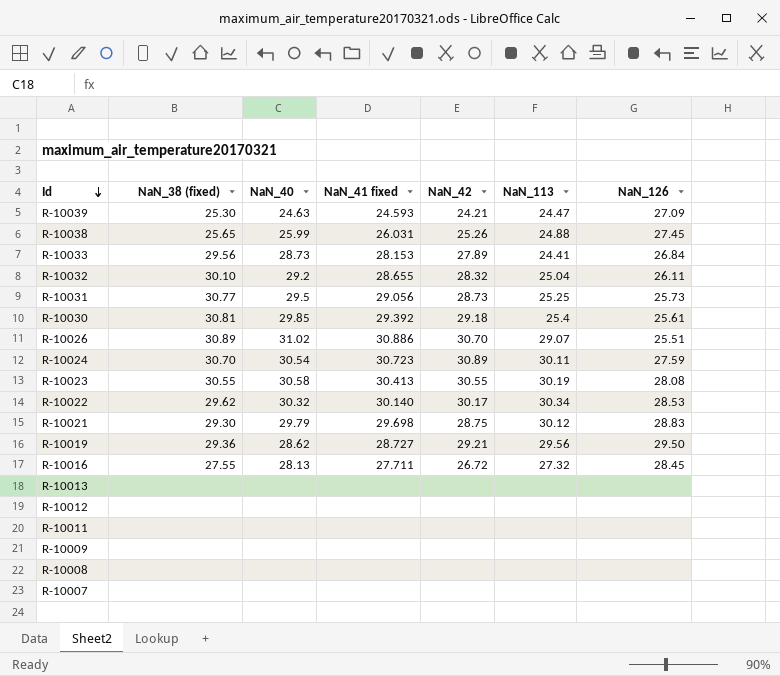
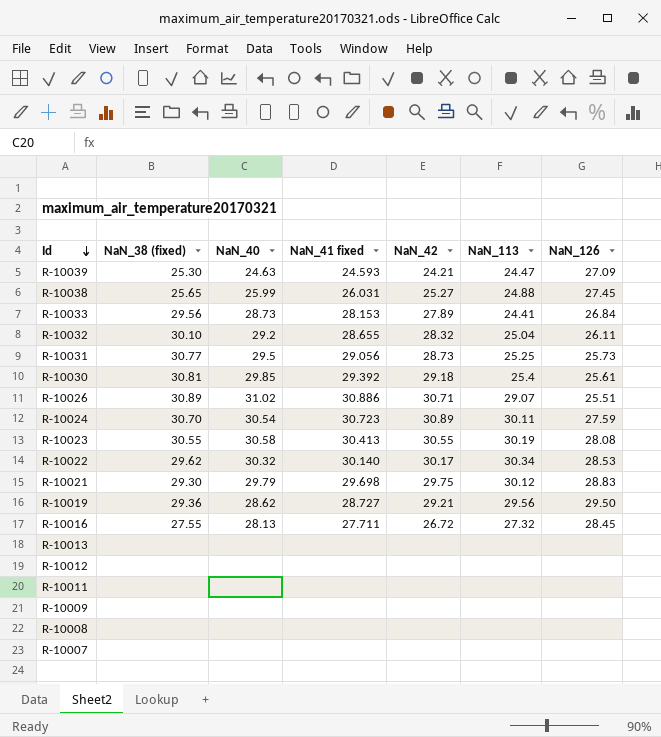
R-10038 | NaN_42: 25.26 -> 25.27
R-10026 | NaN_42: 30.70 -> 30.71
R-10021 | NaN_42: 28.75 -> 29.75

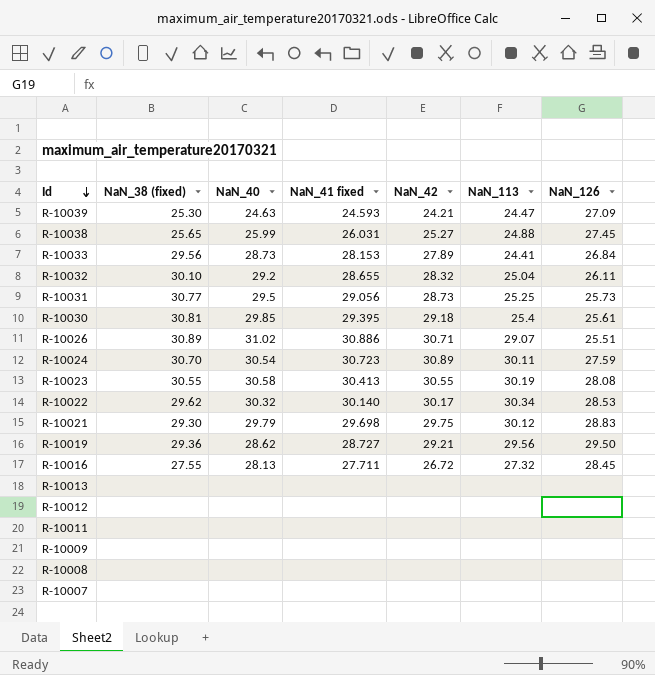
R-10030 | NaN_41 fixed: 29.392 -> 29.395

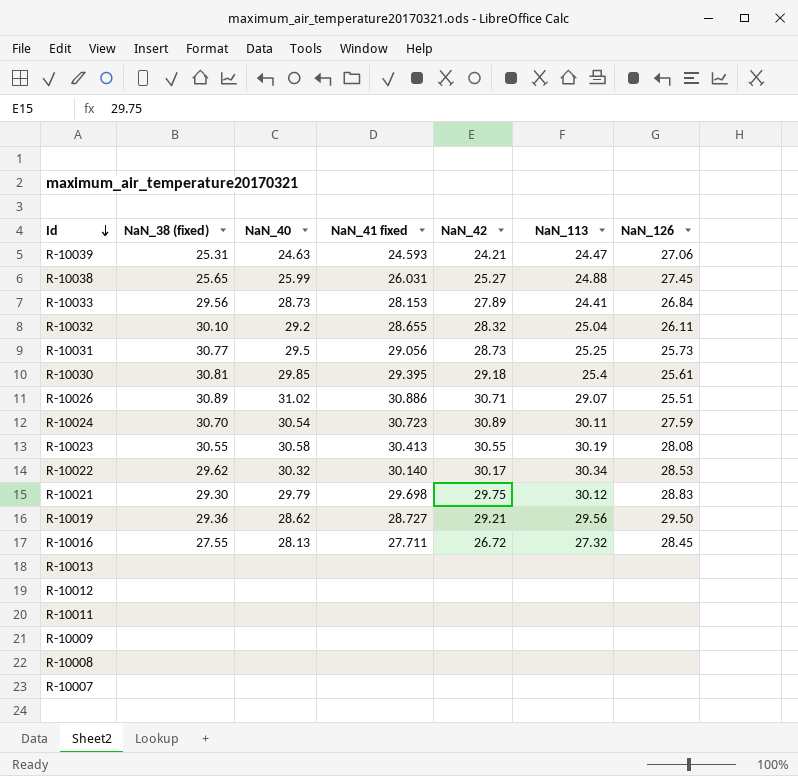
R-10039 | NaN_38 (fixed): 25.30 -> 25.31
R-10039 | NaN_126: 27.09 -> 27.06

